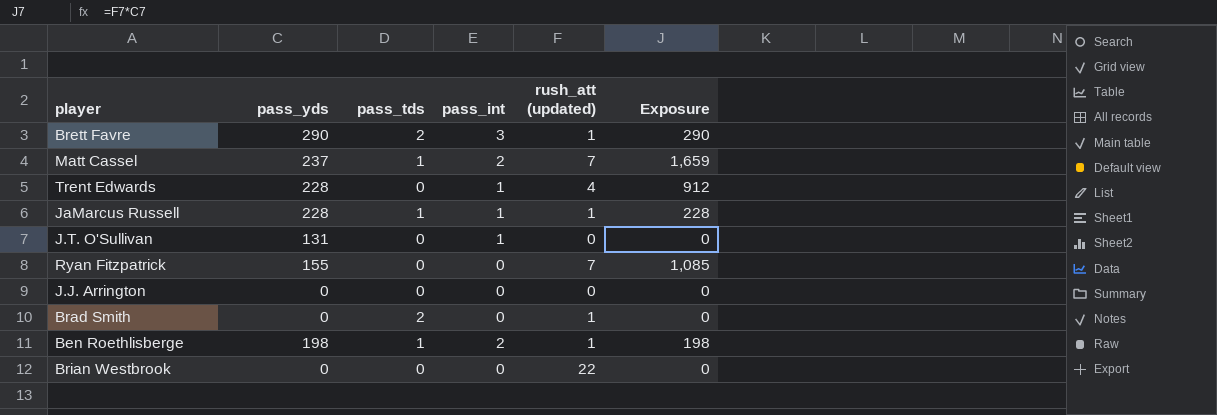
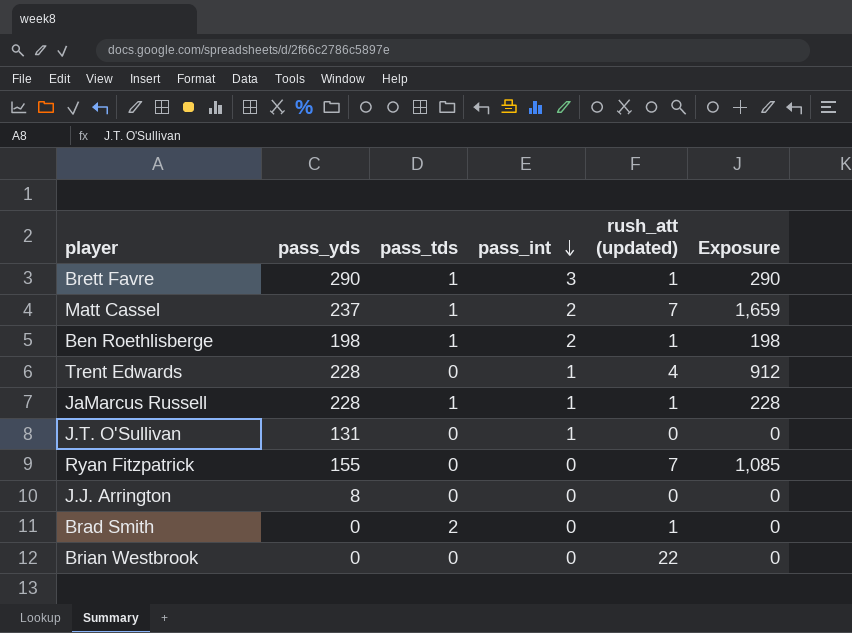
row order: none -> pass_int descending
Brett Favre | pass_tds: 2 -> 1
J.J. Arrington | pass_yds: 0 -> 8

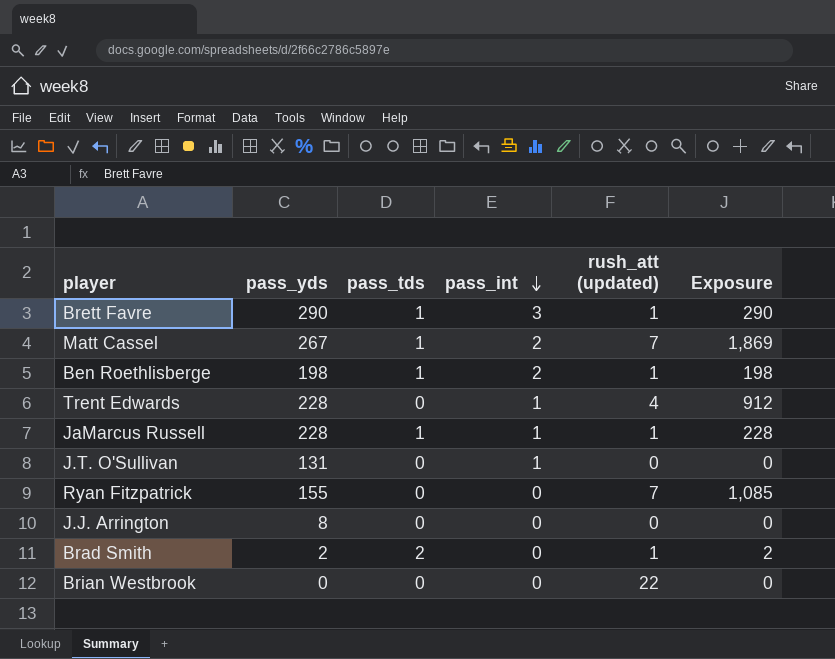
Matt Cassel | pass_yds: 237 -> 267
Matt Cassel | Exposure: 1,659 -> 1,869
Brad Smith | pass_yds: 0 -> 2
Brad Smith | Exposure: 0 -> 2

